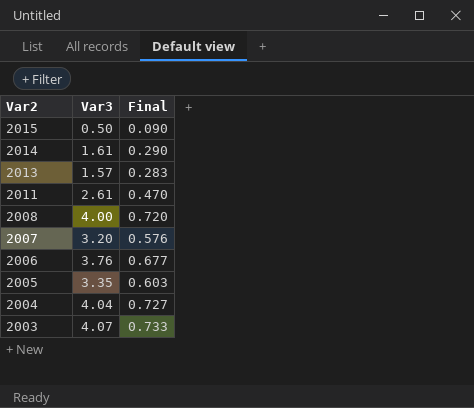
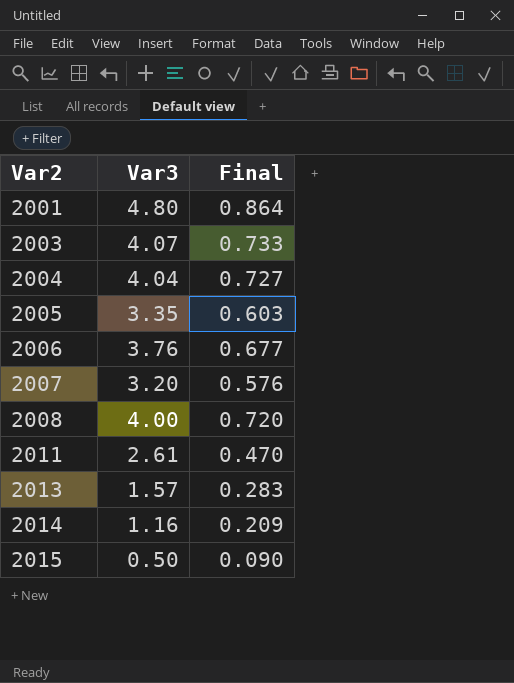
row order: Var2 descending -> Var2 ascending
row 2001: none -> 4.80 | 0.864
2014 | Var3: 1.61 -> 1.16
2014 | Final: 0.290 -> 0.209

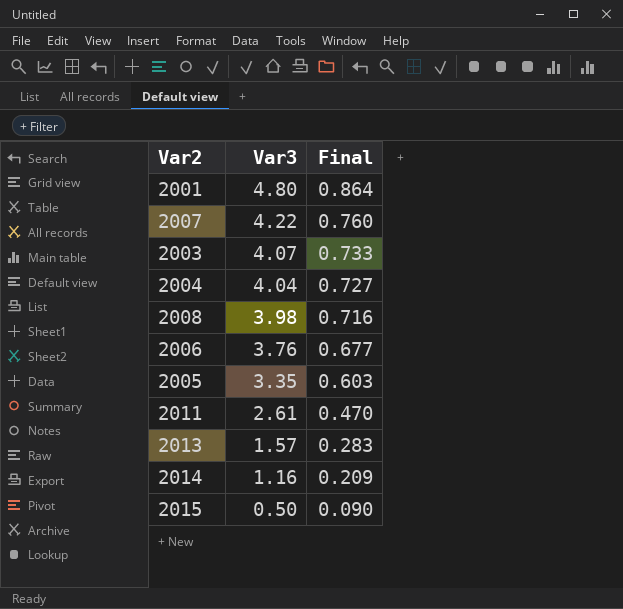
row order: Var2 ascending -> Var3 descending
2007 | Var3: 3.20 -> 4.22
2007 | Final: 0.576 -> 0.760
2008 | Var3: 4.00 -> 3.98
2008 | Final: 0.720 -> 0.716

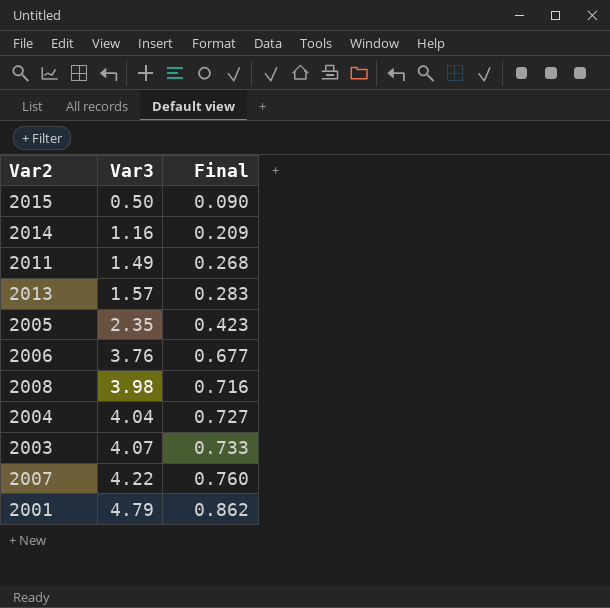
row order: Var3 descending -> Var3 ascending
2011 | Var3: 2.61 -> 1.49
2011 | Final: 0.470 -> 0.268
2005 | Var3: 3.35 -> 2.35
2005 | Final: 0.603 -> 0.423
2001 | Var3: 4.80 -> 4.79
2001 | Final: 0.864 -> 0.862

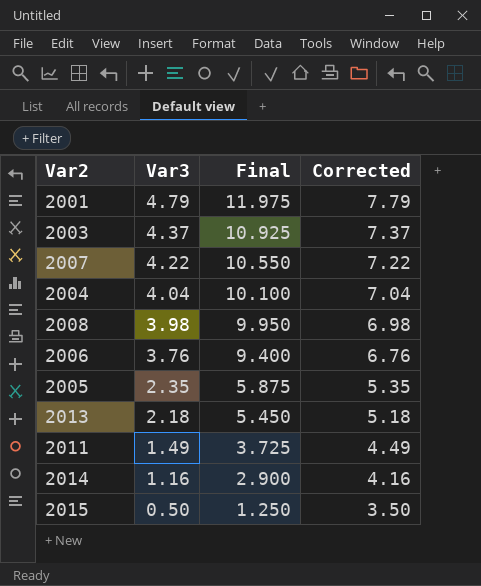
row order: Var3 ascending -> Var3 descending
column Final | formula: [Var3] * 0.18 -> [Var3] * 2.5
column Corrected | formula: none -> [Var3] + 3
2003 | Var3: 4.07 -> 4.37
2013 | Var3: 1.57 -> 2.18

